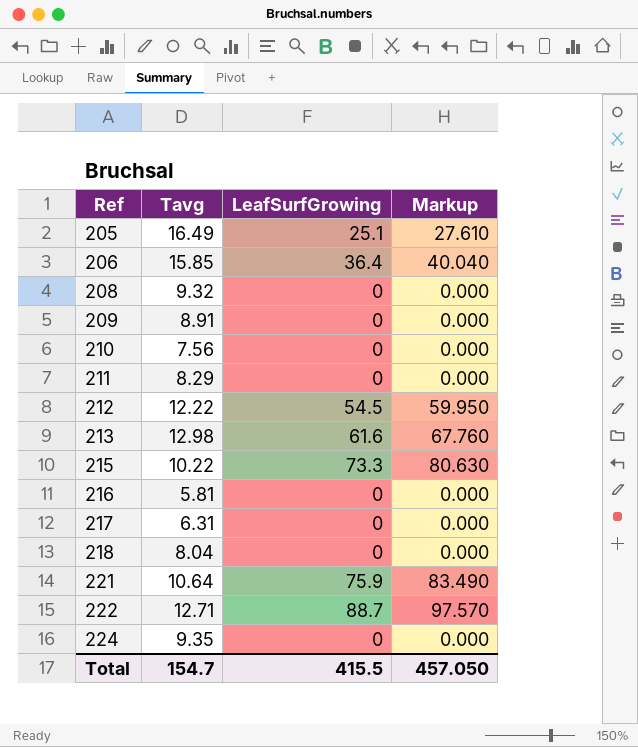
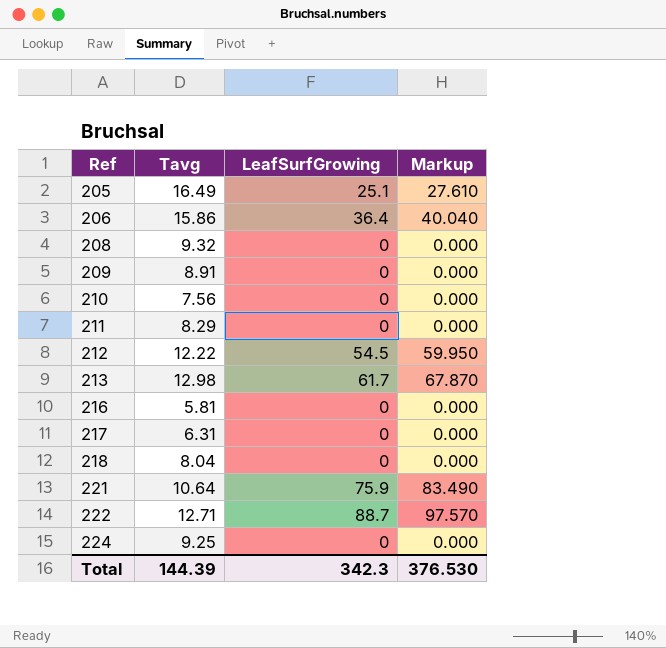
row 215: 10.22 | 73.3 | 80.630 -> none
206 | Tavg: 15.85 -> 15.86
213 | LeafSurfGrowing: 61.6 -> 61.7
213 | Markup: 67.760 -> 67.870
224 | Tavg: 9.35 -> 9.25
Total | Tavg: 154.7 -> 144.39
Total | LeafSurfGrowing: 415.5 -> 342.3
Total | Markup: 457.050 -> 376.530

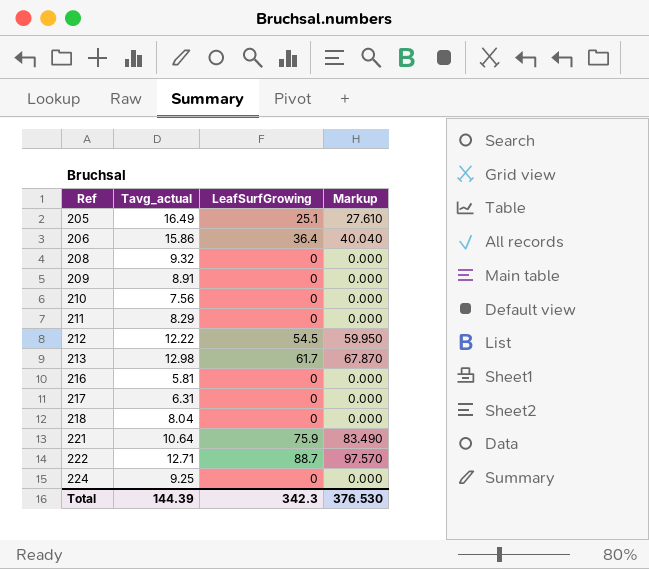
column name: Tavg -> Tavg_actual

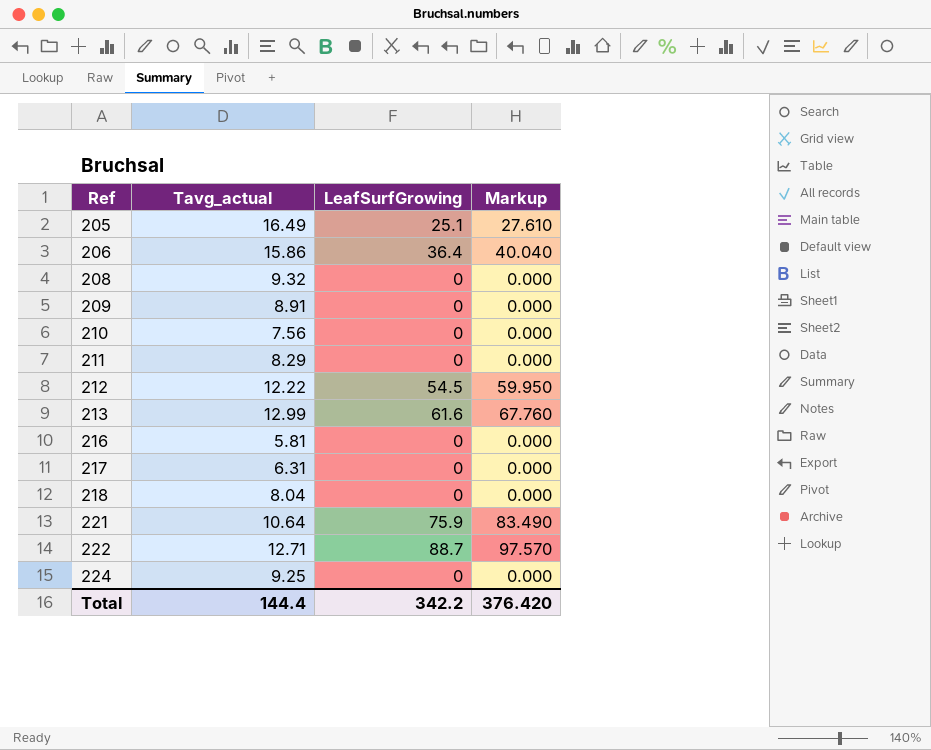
213 | Tavg_actual: 12.98 -> 12.99
213 | LeafSurfGrowing: 61.7 -> 61.6
213 | Markup: 67.870 -> 67.760
Total | Tavg_actual: 144.39 -> 144.4
Total | LeafSurfGrowing: 342.3 -> 342.2
Total | Markup: 376.530 -> 376.420

